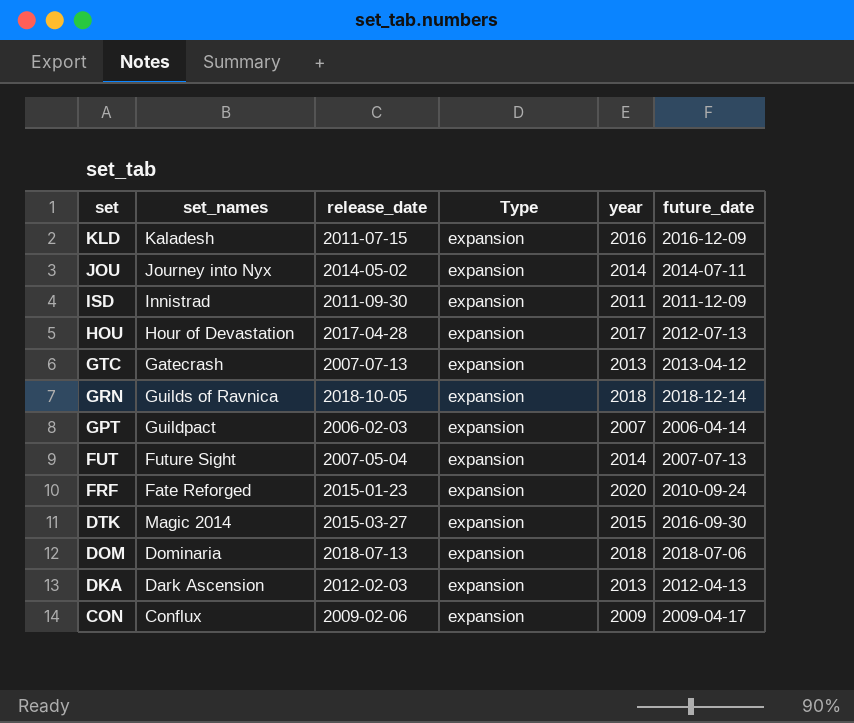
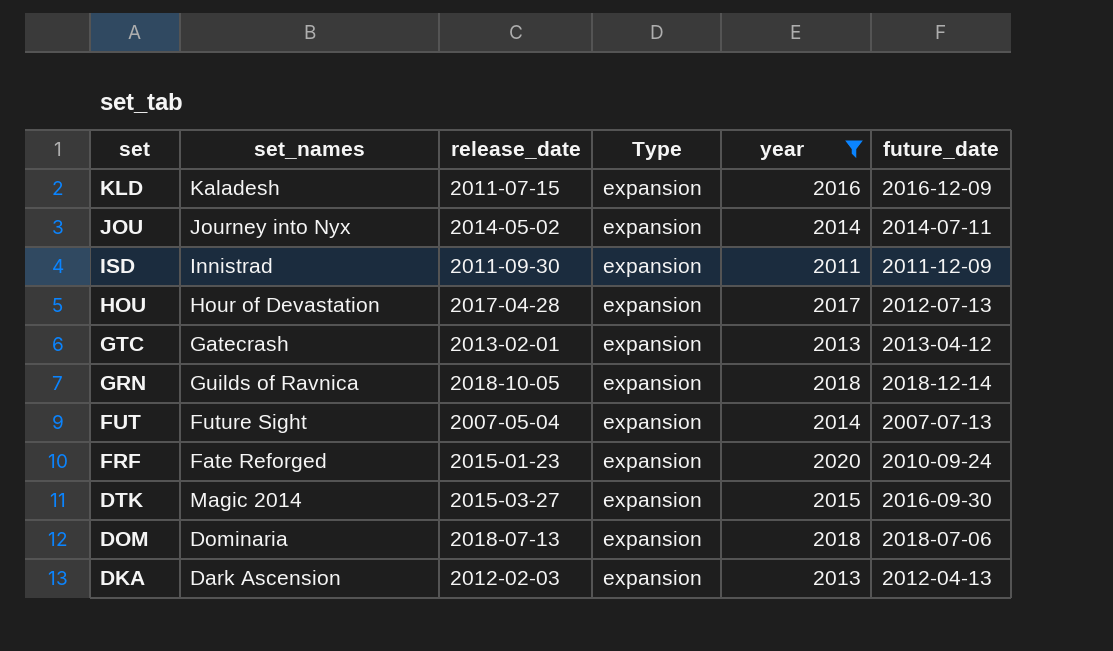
filter: none -> year >= 2011
GTC | release_date: 2007-07-13 -> 2013-02-01

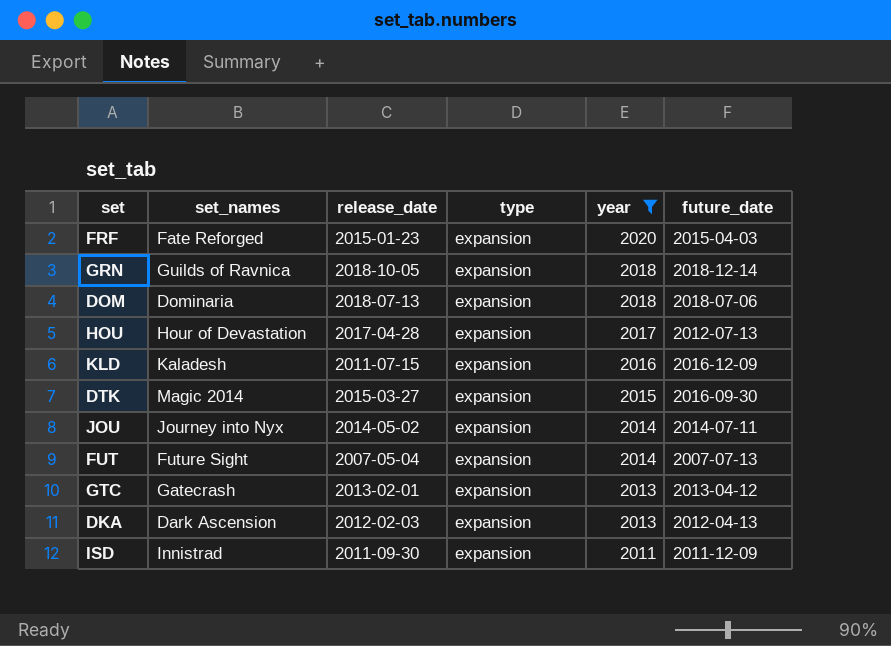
row order: set descending -> year descending
column name: Type -> type
FRF | future_date: 2010-09-24 -> 2015-04-03

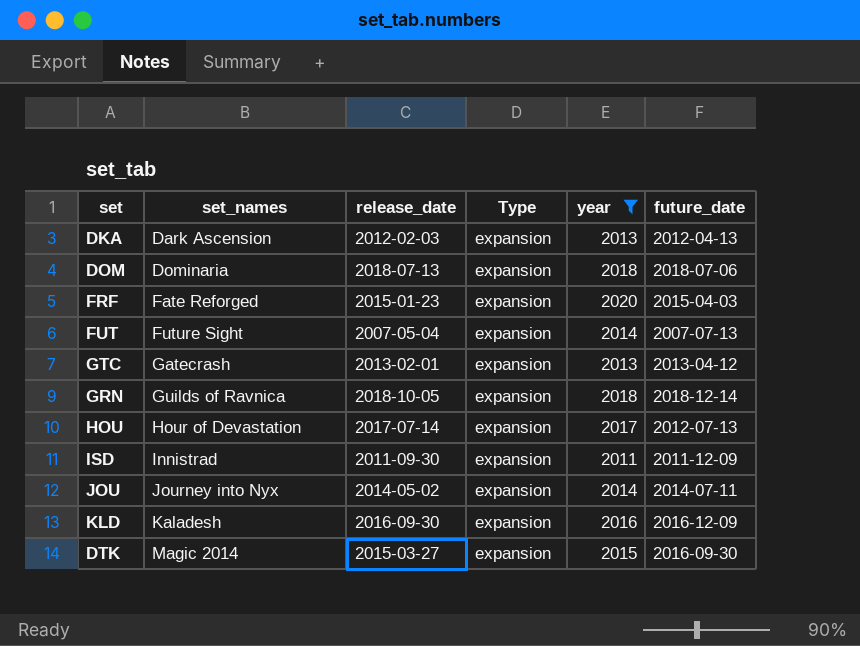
row order: year descending -> set_names ascending
column name: type -> Type
HOU | release_date: 2017-04-28 -> 2017-07-14
KLD | release_date: 2011-07-15 -> 2016-09-30

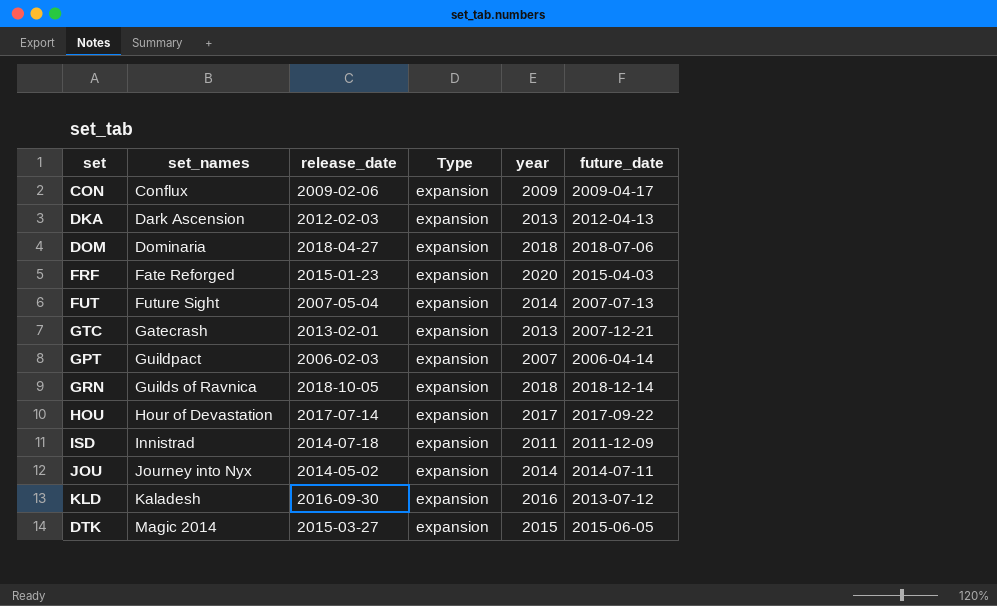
filter: year >= 2011 -> none
DOM | release_date: 2018-07-13 -> 2018-04-27
GTC | future_date: 2013-04-12 -> 2007-12-21
HOU | future_date: 2012-07-13 -> 2017-09-22
ISD | release_date: 2011-09-30 -> 2014-07-18
KLD | future_date: 2016-12-09 -> 2013-07-12
DTK | future_date: 2016-09-30 -> 2015-06-05

